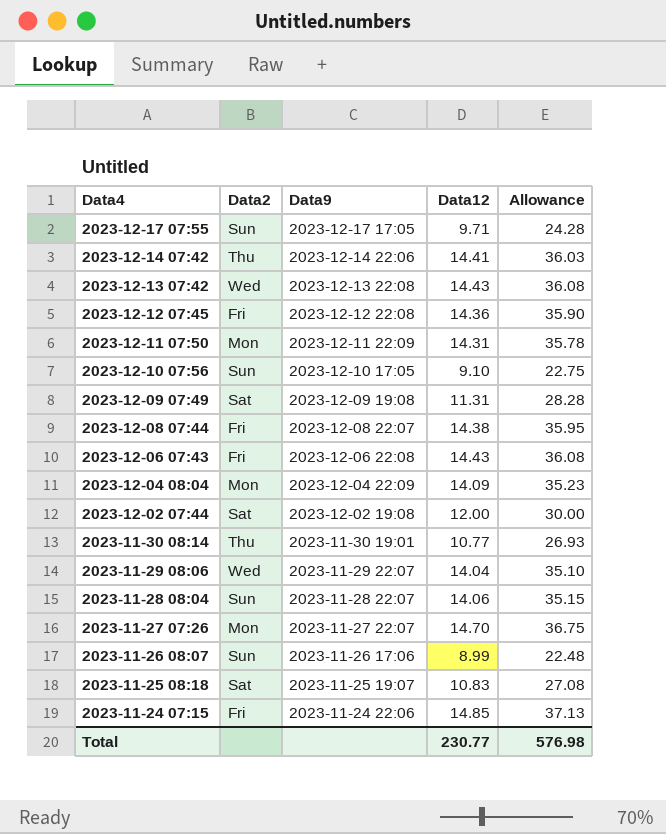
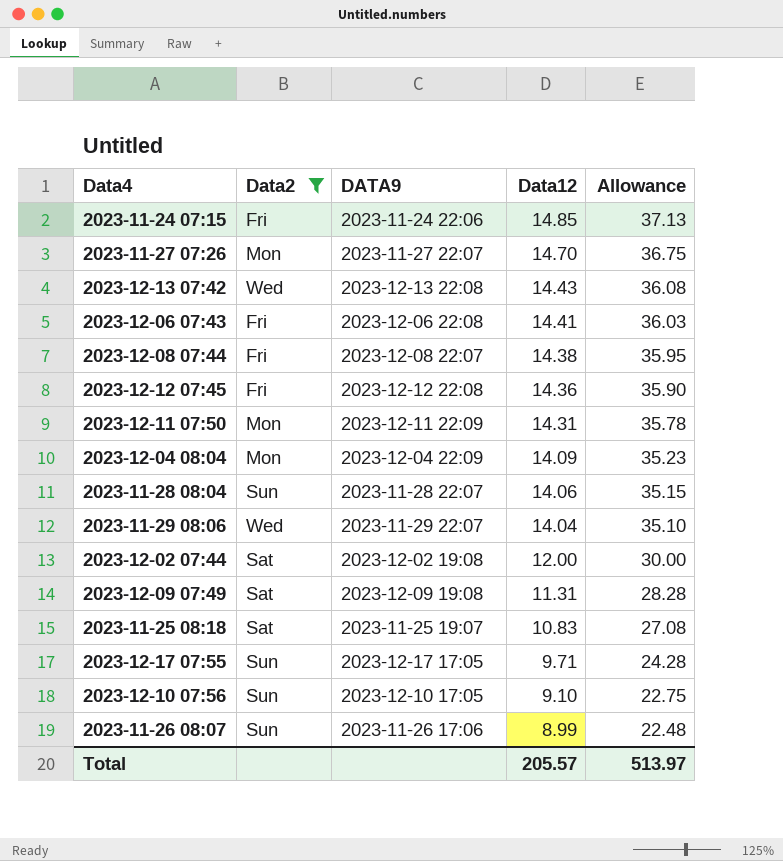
filter: none -> Data2 != Thu
row order: Data4 descending -> Data12 descending
column name: Data9 -> DATA9
2023-12-06 07:43 | Data12: 14.43 -> 14.41
2023-12-06 07:43 | Allowance: 36.08 -> 36.03
Total | Data12: 230.77 -> 205.57
Total | Allowance: 576.98 -> 513.97

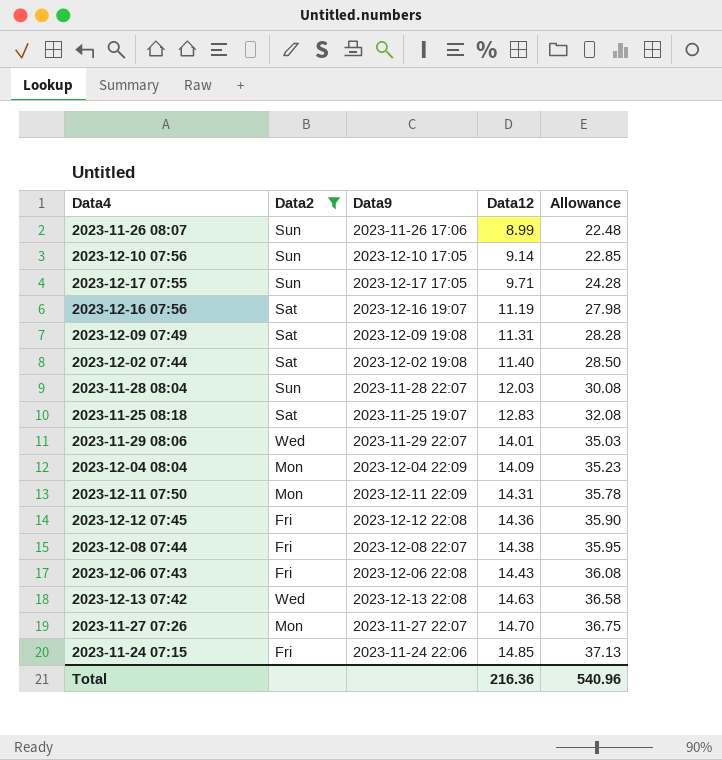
row order: Data12 descending -> Data12 ascending
column name: DATA9 -> Data9
2023-12-10 07:56 | Data12: 9.10 -> 9.14
2023-12-10 07:56 | Allowance: 22.75 -> 22.85
row 2023-12-16 07:56: none -> Sat | 2023-12-16 19:07 | 11.19 | 27.98
2023-12-02 07:44 | Data12: 12.00 -> 11.40
2023-12-02 07:44 | Allowance: 30.00 -> 28.50
2023-11-28 08:04 | Data12: 14.06 -> 12.03
2023-11-28 08:04 | Allowance: 35.15 -> 30.08
2023-11-25 08:18 | Data12: 10.83 -> 12.83
2023-11-25 08:18 | Allowance: 27.08 -> 32.08
2023-11-29 08:06 | Data12: 14.04 -> 14.01
2023-11-29 08:06 | Allowance: 35.10 -> 35.03
2023-12-06 07:43 | Data12: 14.41 -> 14.43
2023-12-06 07:43 | Allowance: 36.03 -> 36.08
2023-12-13 07:42 | Data12: 14.43 -> 14.63
2023-12-13 07:42 | Allowance: 36.08 -> 36.58
Total | Data12: 205.57 -> 216.36
Total | Allowance: 513.97 -> 540.96

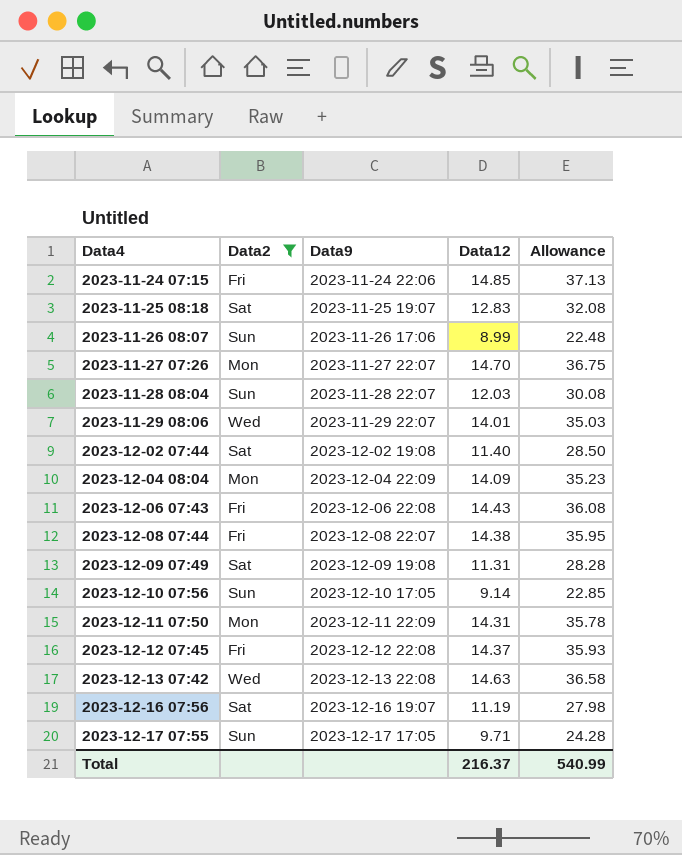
row order: Data12 ascending -> Data4 ascending
2023-12-12 07:45 | Data12: 14.36 -> 14.37
2023-12-12 07:45 | Allowance: 35.90 -> 35.93
Total | Data12: 216.36 -> 216.37
Total | Allowance: 540.96 -> 540.99

